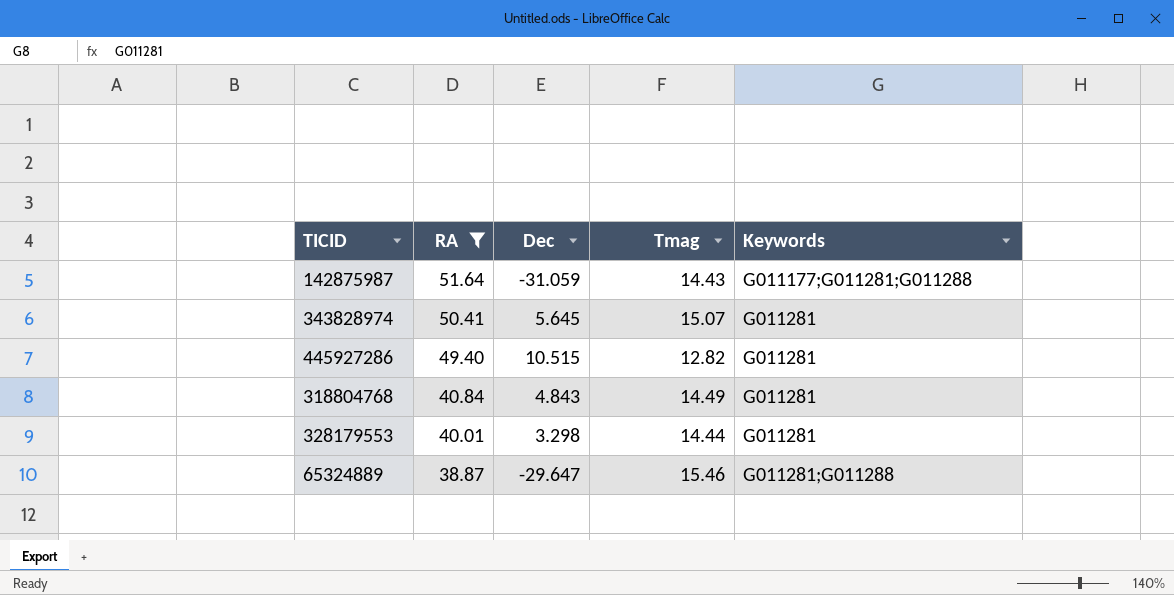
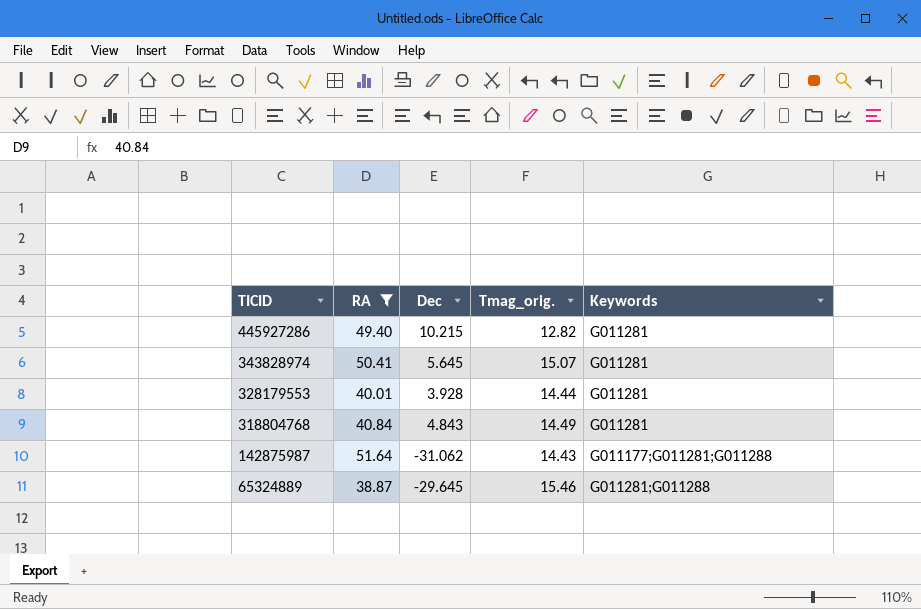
row order: RA descending -> TICID descending
column name: Tmag -> Tmag_orig.
445927286 | Dec: 10.515 -> 10.215
328179553 | Dec: 3.298 -> 3.928
142875987 | Dec: -31.059 -> -31.062
65324889 | Dec: -29.647 -> -29.645

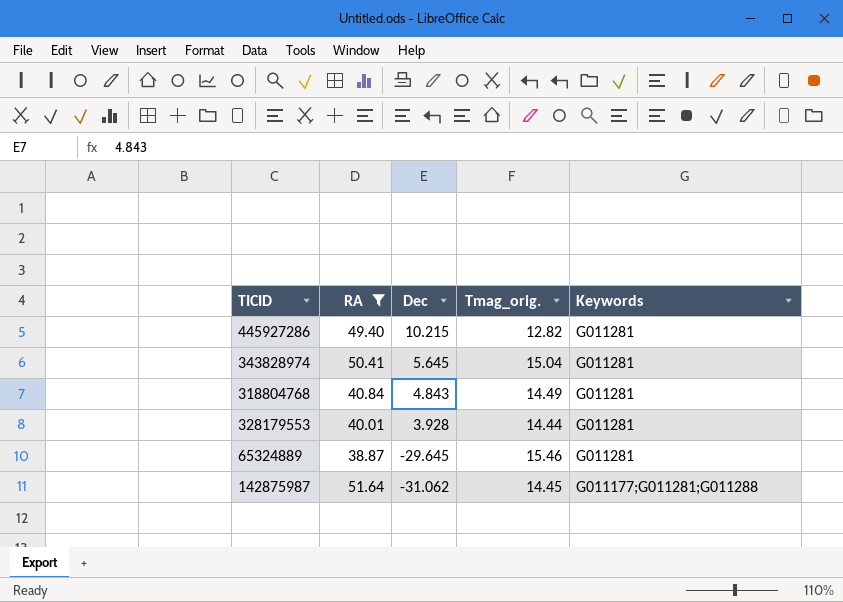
row order: TICID descending -> Dec descending
343828974 | Tmag_orig.: 15.07 -> 15.04
65324889 | Keywords: G011281;G011288 -> G011281
142875987 | Tmag_orig.: 14.43 -> 14.45

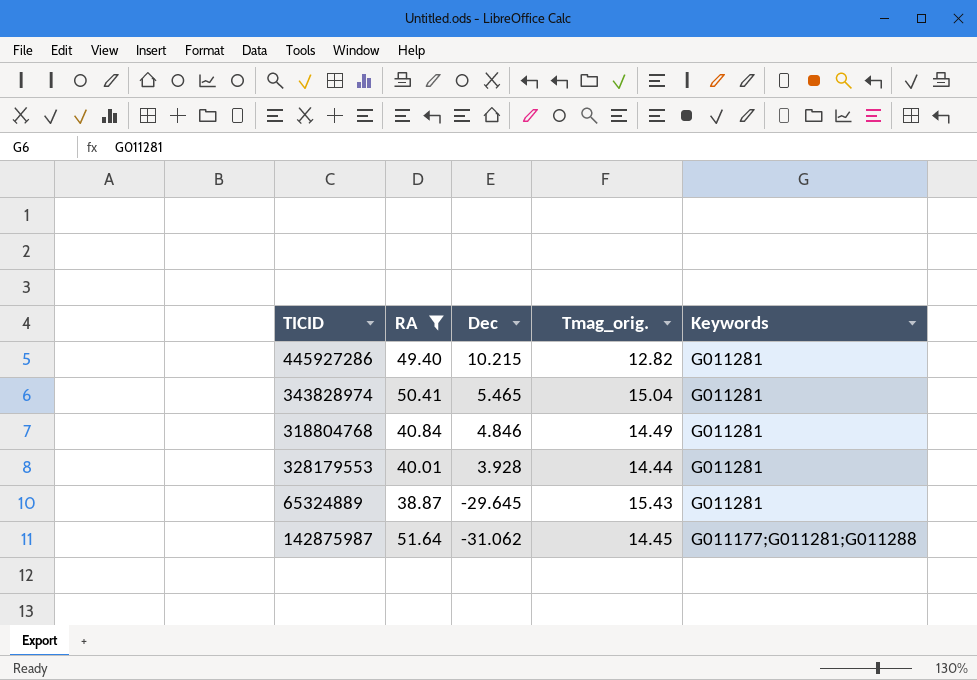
343828974 | Dec: 5.645 -> 5.465
318804768 | Dec: 4.843 -> 4.846
65324889 | Tmag_orig.: 15.46 -> 15.43

